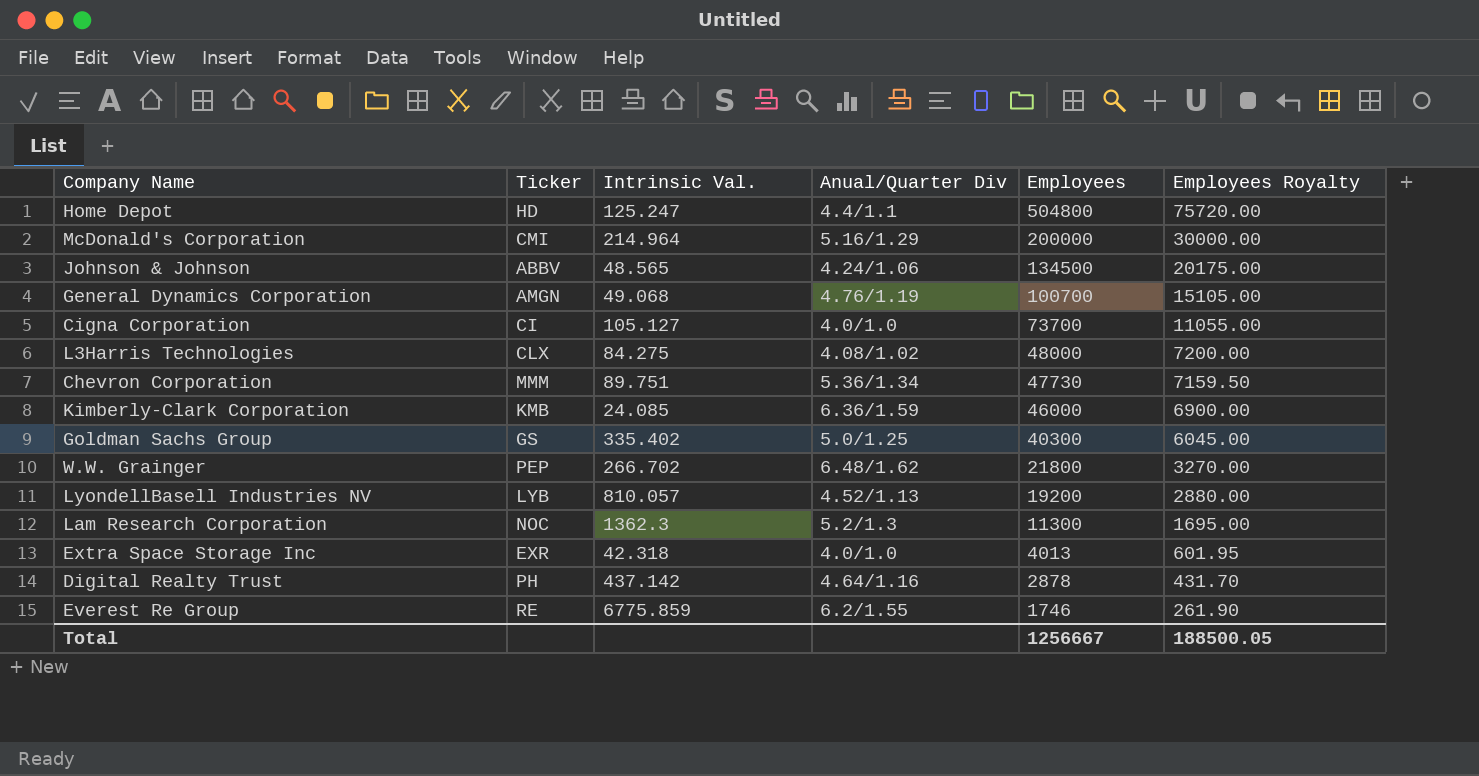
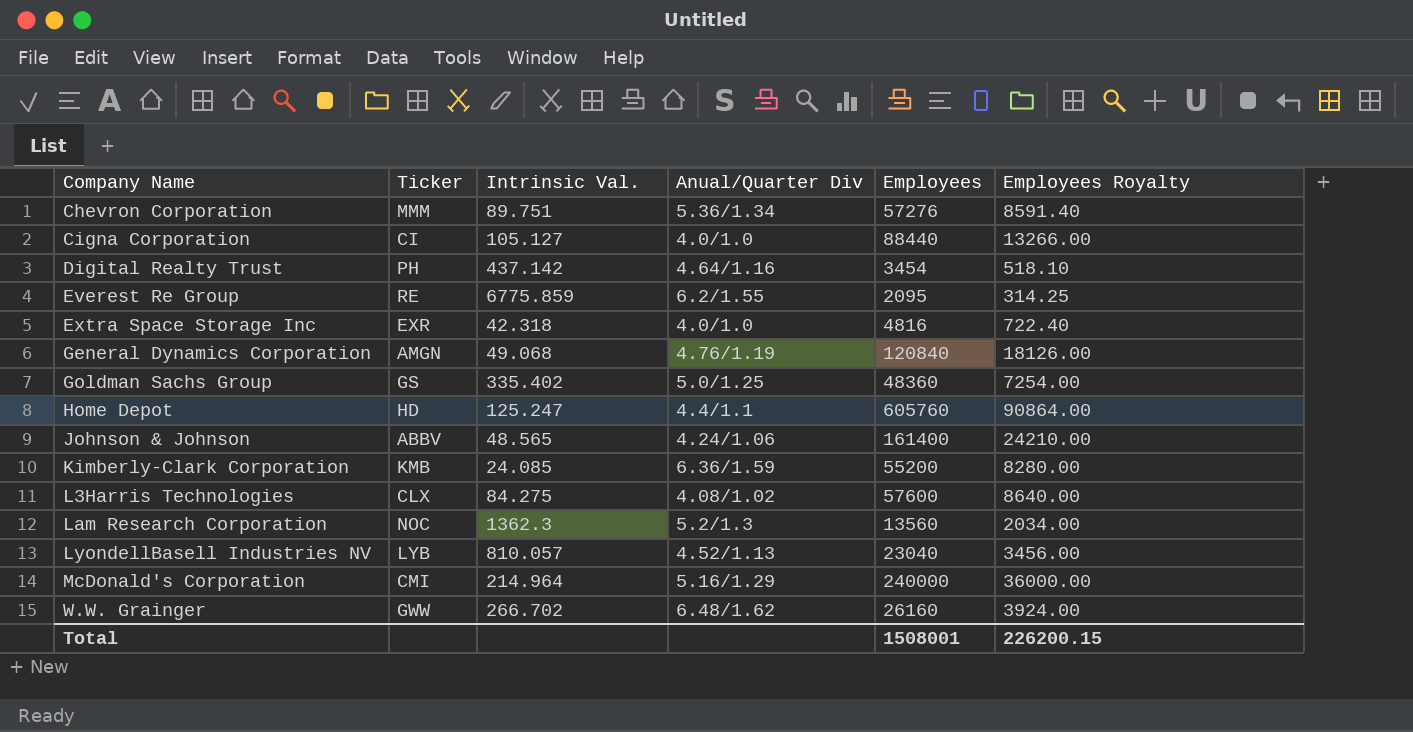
row order: Employees descending -> Company Name ascending
Chevron Corporation | Employees: 47730 -> 57276
Chevron Corporation | Employees Royalty: 7159.50 -> 8591.40
Cigna Corporation | Employees: 73700 -> 88440
Cigna Corporation | Employees Royalty: 11055.00 -> 13266.00
Digital Realty Trust | Employees: 2878 -> 3454
Digital Realty Trust | Employees Royalty: 431.70 -> 518.10
Everest Re Group | Employees: 1746 -> 2095
Everest Re Group | Employees Royalty: 261.90 -> 314.25
Extra Space Storage Inc | Employees: 4013 -> 4816
Extra Space Storage Inc | Employees Royalty: 601.95 -> 722.40
General Dynamics Corporation | Employees: 100700 -> 120840
General Dynamics Corporation | Employees Royalty: 15105.00 -> 18126.00
Goldman Sachs Group | Employees: 40300 -> 48360
Goldman Sachs Group | Employees Royalty: 6045.00 -> 7254.00
Home Depot | Employees: 504800 -> 605760
Home Depot | Employees Royalty: 75720.00 -> 90864.00
Johnson & Johnson | Employees: 134500 -> 161400
Johnson & Johnson | Employees Royalty: 20175.00 -> 24210.00
Kimberly-Clark Corporation | Employees: 46000 -> 55200
Kimberly-Clark Corporation | Employees Royalty: 6900.00 -> 8280.00
L3Harris Technologies | Employees: 48000 -> 57600
L3Harris Technologies | Employees Royalty: 7200.00 -> 8640.00
Lam Research Corporation | Employees: 11300 -> 13560
Lam Research Corporation | Employees Royalty: 1695.00 -> 2034.00
LyondellBasell Industries NV | Employees: 19200 -> 23040
LyondellBasell Industries NV | Employees Royalty: 2880.00 -> 3456.00
McDonald's Corporation | Employees: 200000 -> 240000
McDonald's Corporation | Employees Royalty: 30000.00 -> 36000.00
W.W. Grainger | Ticker: PEP -> GWW
W.W. Grainger | Employees: 21800 -> 26160
W.W. Grainger | Employees Royalty: 3270.00 -> 3924.00
Total | Employees: 1256667 -> 1508001
Total | Employees Royalty: 188500.05 -> 226200.15

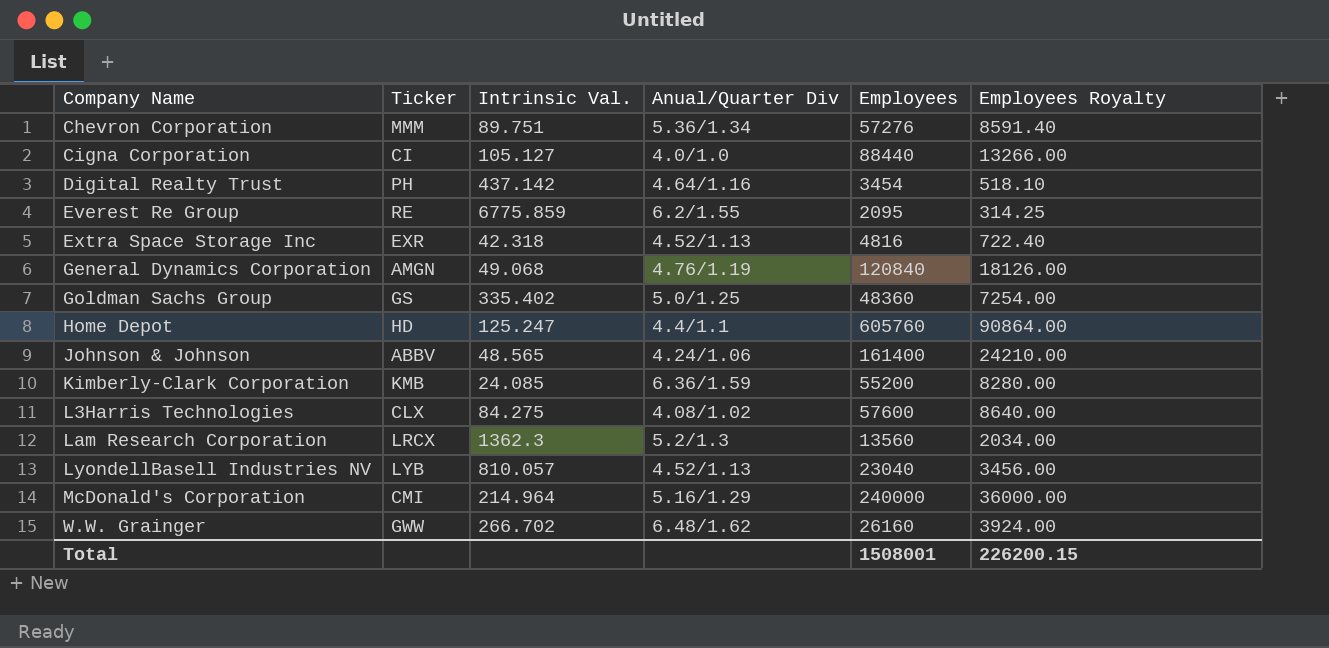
Extra Space Storage Inc | Anual/Quarter Div: 4.0/1.0 -> 4.52/1.13
Lam Research Corporation | Ticker: NOC -> LRCX

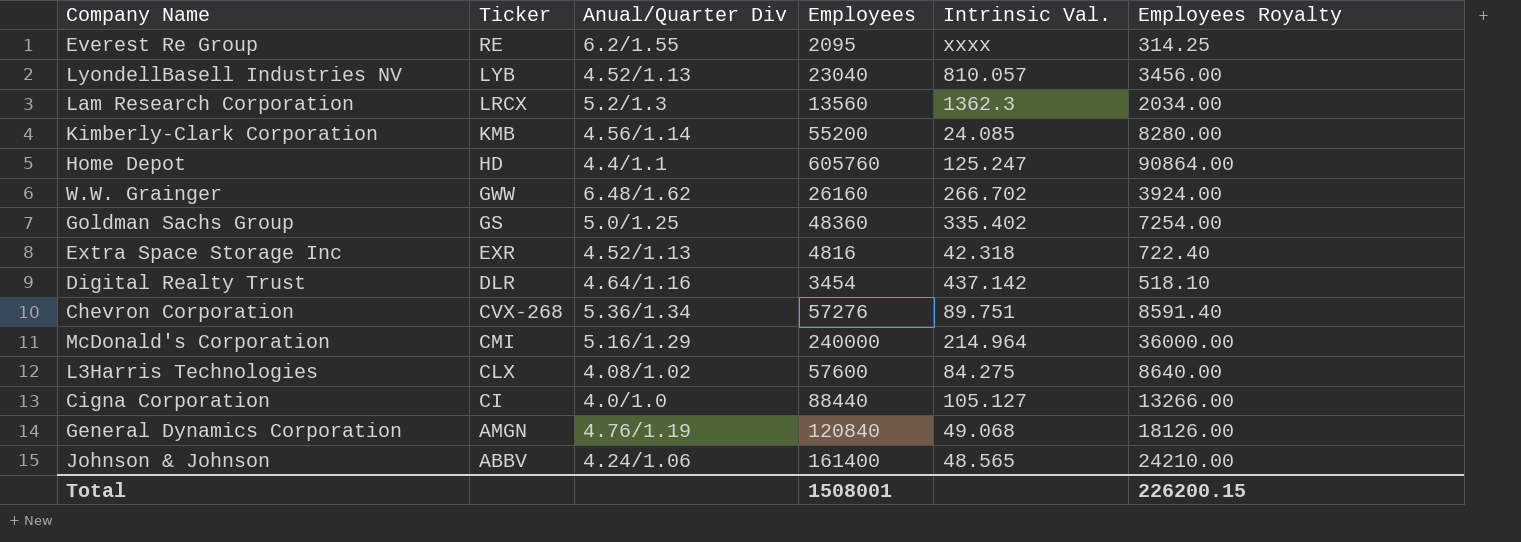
row order: Company Name ascending -> Ticker descending
column Intrinsic Val. | position: 3 -> 5
Everest Re Group | Intrinsic Val.: 6775.859 -> xxxx
Kimberly-Clark Corporation | Anual/Quarter Div: 6.36/1.59 -> 4.56/1.14
Digital Realty Trust | Ticker: PH -> DLR
Chevron Corporation | Ticker: MMM -> CVX-268

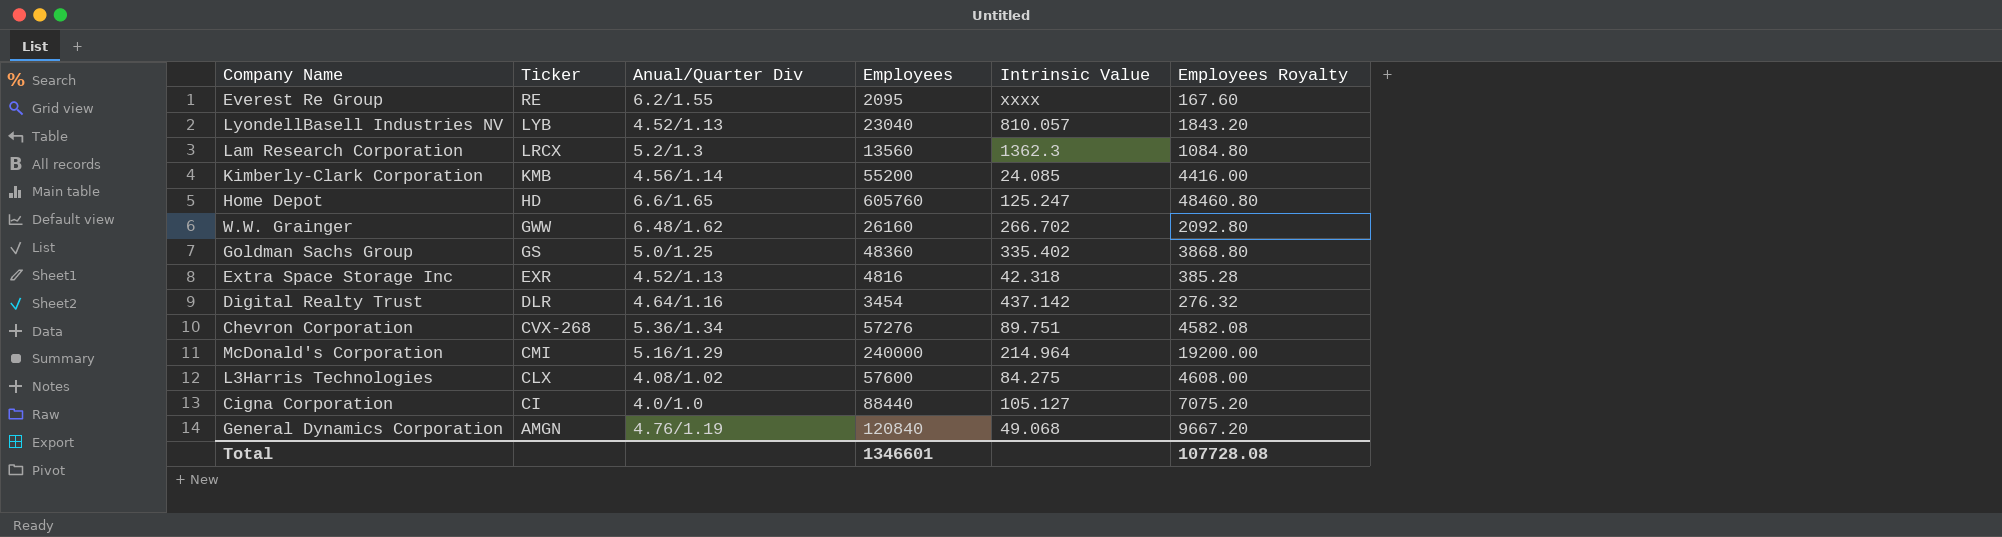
column name: Intrinsic Val. -> Intrinsic Value
column Employees Royalty | formula: [Employees] * 0.15 -> [Employees] * 0.08
row Johnson & Johnson: ABBV | 4.24/1.06 | 161400 | 48.565 | 24210.00 -> none
Home Depot | Anual/Quarter Div: 4.4/1.1 -> 6.6/1.65
Total | Employees: 1508001 -> 1346601
Total | Employees Royalty: 226200.15 -> 107728.08

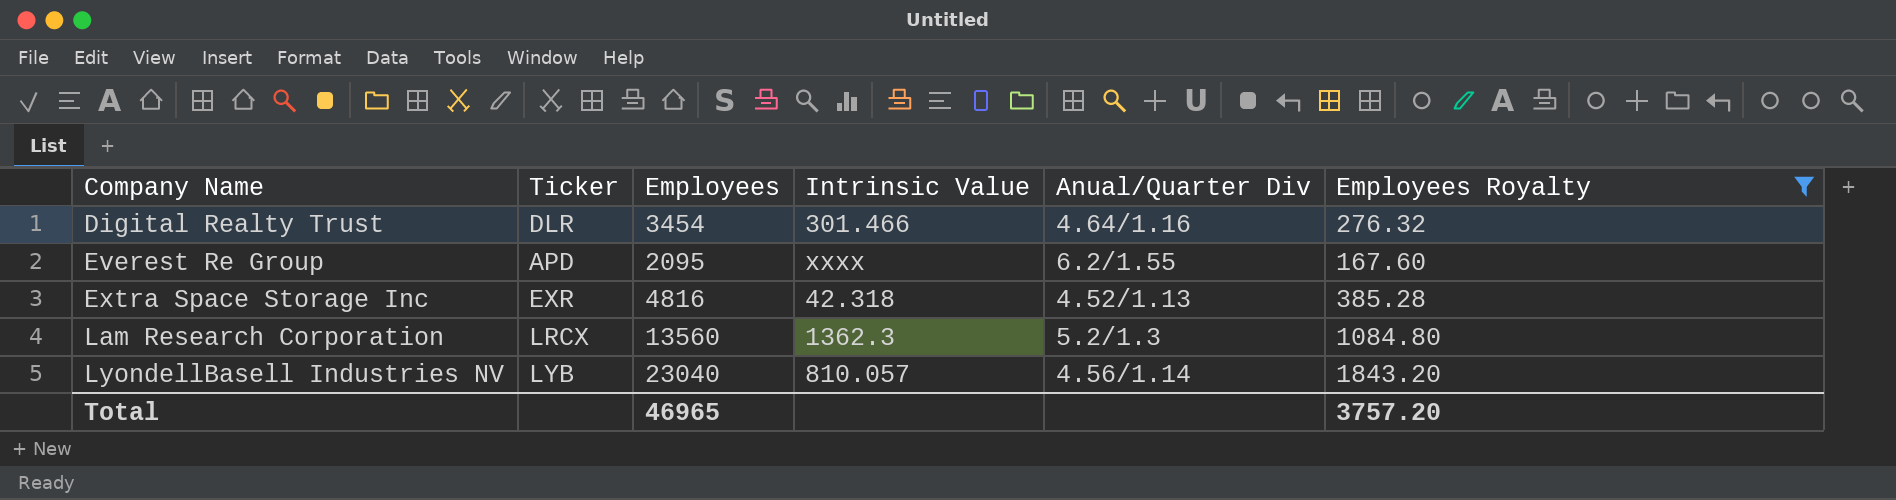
filter: none -> Employees Royalty <= 1843.20
row order: Ticker descending -> Company Name ascending
column Anual/Quarter Div | position: 3 -> 5
Digital Realty Trust | Intrinsic Value: 437.142 -> 301.466
Everest Re Group | Ticker: RE -> APD
LyondellBasell Industries NV | Anual/Quarter Div: 4.52/1.13 -> 4.56/1.14
Total | Employees: 1346601 -> 46965
Total | Employees Royalty: 107728.08 -> 3757.20

